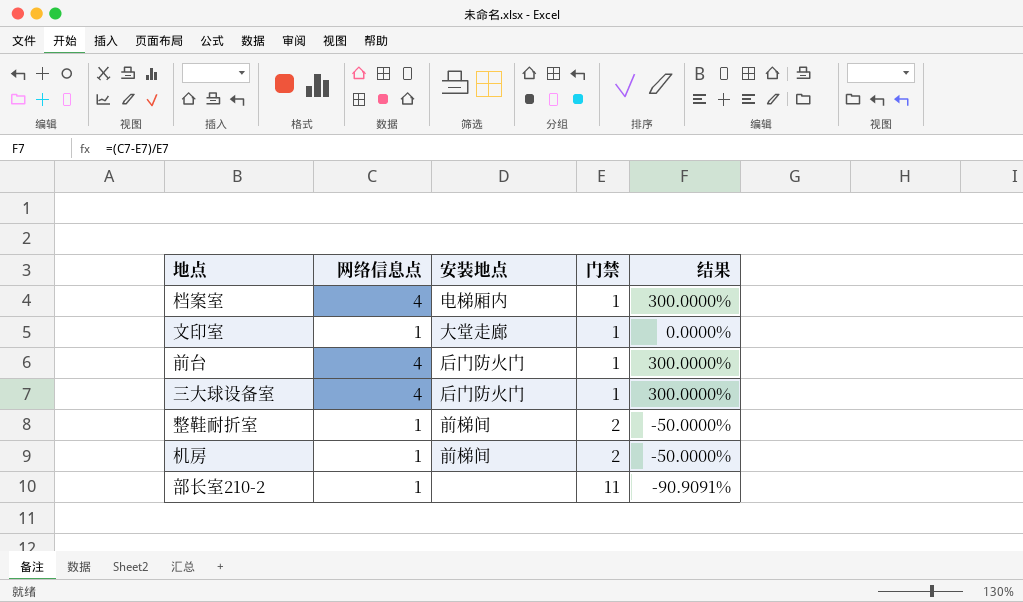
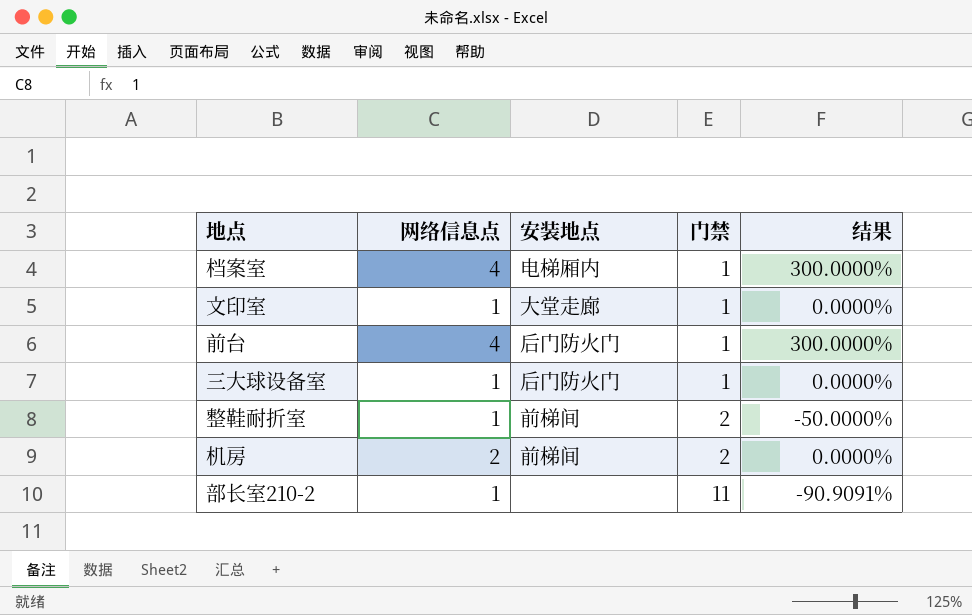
三大球设备室 | 网络信息点: 4 -> 1
三大球设备室 | 结果: 300.0000% -> 0.0000%
机房 | 网络信息点: 1 -> 2
机房 | 结果: -50.0000% -> 0.0000%

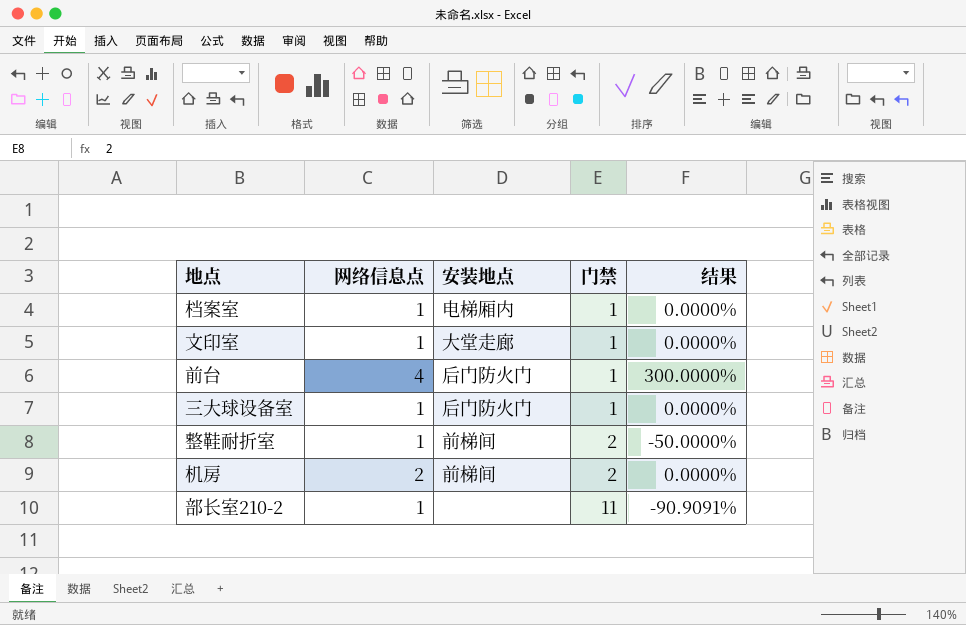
档案室 | 网络信息点: 4 -> 1
档案室 | 结果: 300.0000% -> 0.0000%

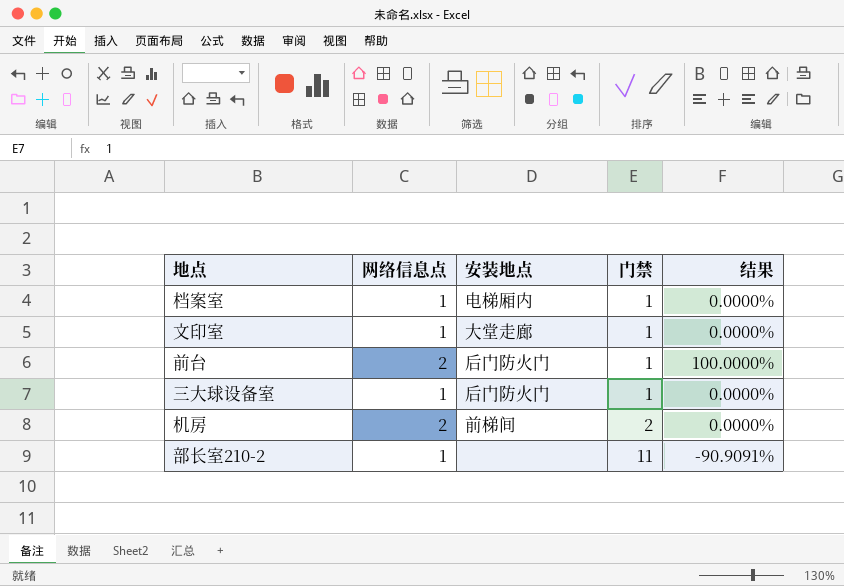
row 整鞋耐折室: 1 | 前梯间 | 2 | -50.0000% -> none
前台 | 网络信息点: 4 -> 2
前台 | 结果: 300.0000% -> 100.0000%

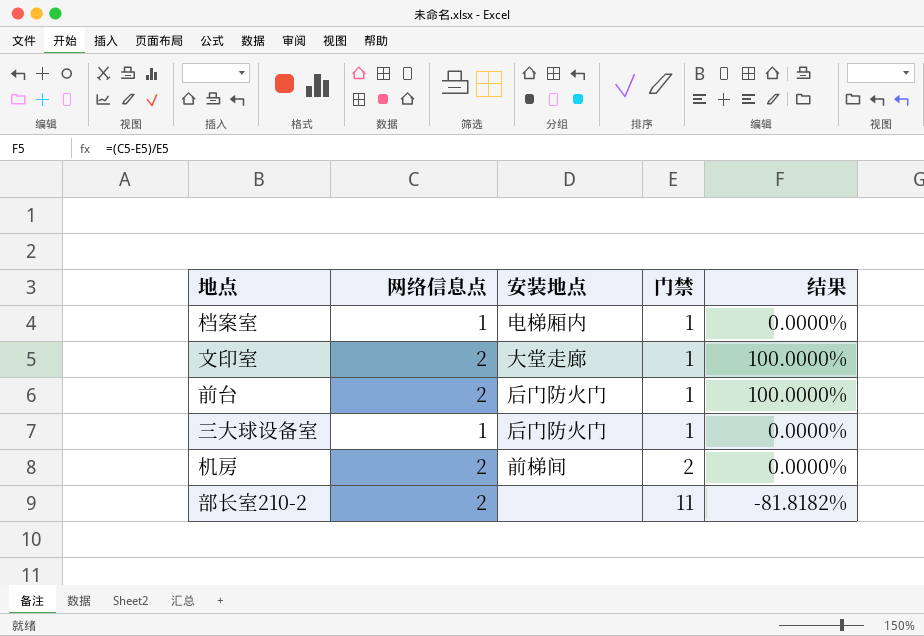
文印室 | 网络信息点: 1 -> 2
文印室 | 结果: 0.0000% -> 100.0000%
部长室210-2 | 网络信息点: 1 -> 2
部长室210-2 | 结果: -90.9091% -> -81.8182%

